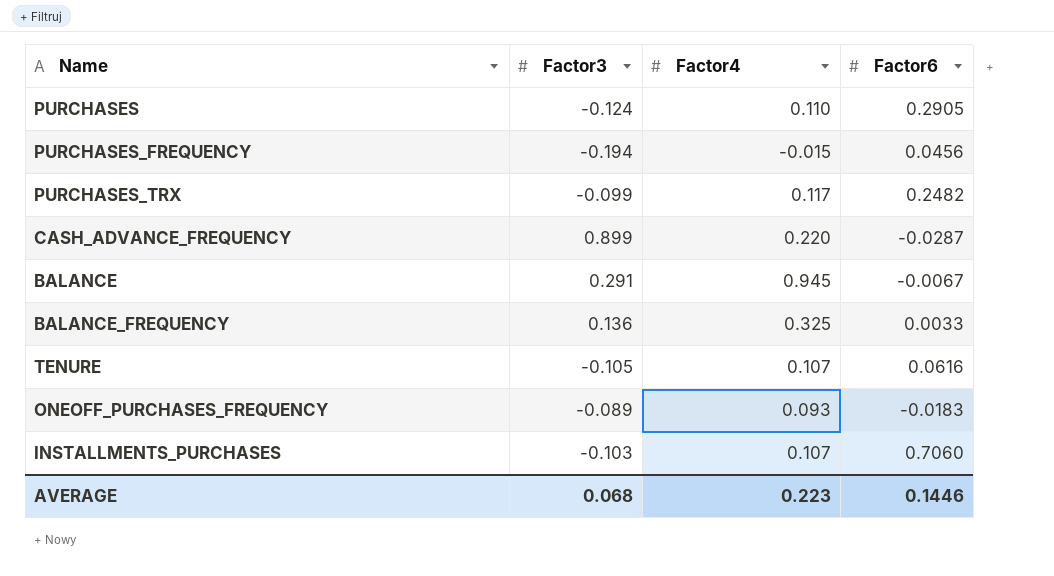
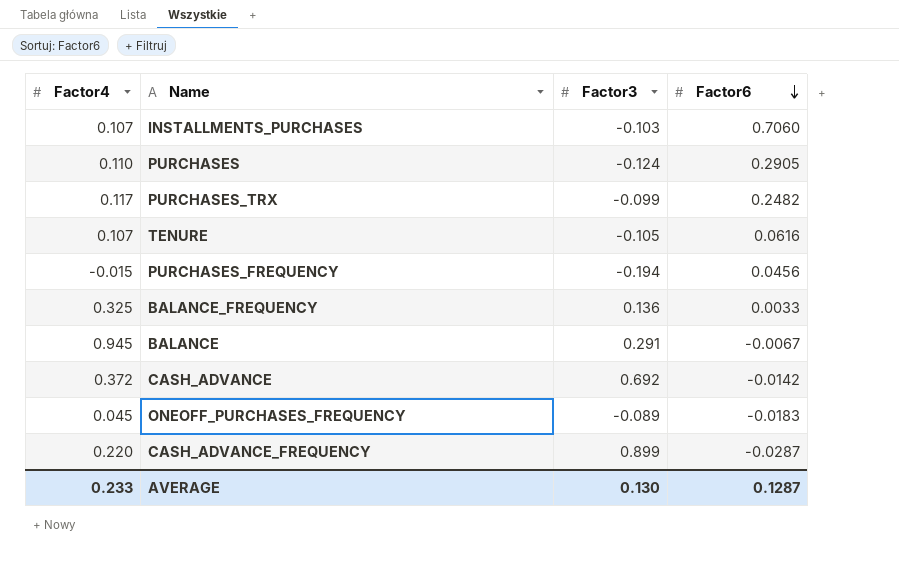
row order: none -> Factor6 descending
column Factor4 | position: 3 -> 1
row CASH_ADVANCE: none -> 0.372 | 0.692 | -0.0142
ONEOFF_PURCHASES_FREQUENCY | Factor4: 0.093 -> 0.045
AVERAGE | Factor4: 0.223 -> 0.233
AVERAGE | Factor3: 0.068 -> 0.130
AVERAGE | Factor6: 0.1446 -> 0.1287

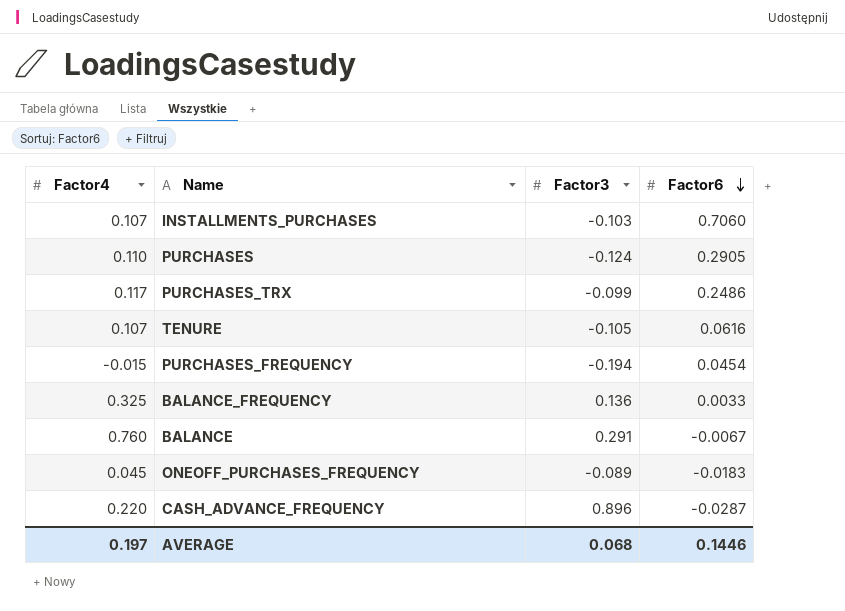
row CASH_ADVANCE: 0.372 | 0.692 | -0.0142 -> none
PURCHASES_TRX | Factor6: 0.2482 -> 0.2486
PURCHASES_FREQUENCY | Factor6: 0.0456 -> 0.0454
BALANCE | Factor4: 0.945 -> 0.760
CASH_ADVANCE_FREQUENCY | Factor3: 0.899 -> 0.896
AVERAGE | Factor4: 0.233 -> 0.197
AVERAGE | Factor3: 0.130 -> 0.068
AVERAGE | Factor6: 0.1287 -> 0.1446

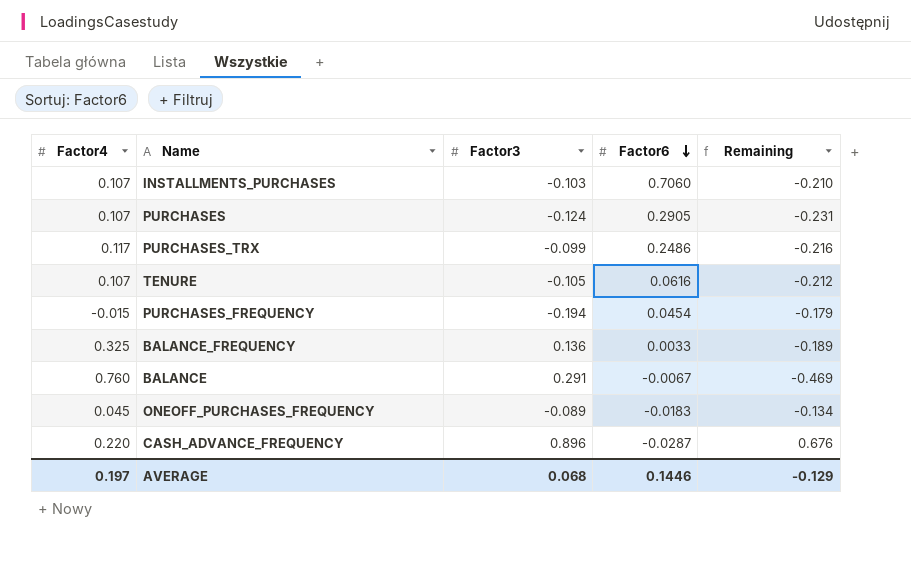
column Remaining | formula: none -> [Factor3] - [Factor4]
PURCHASES | Factor4: 0.110 -> 0.107

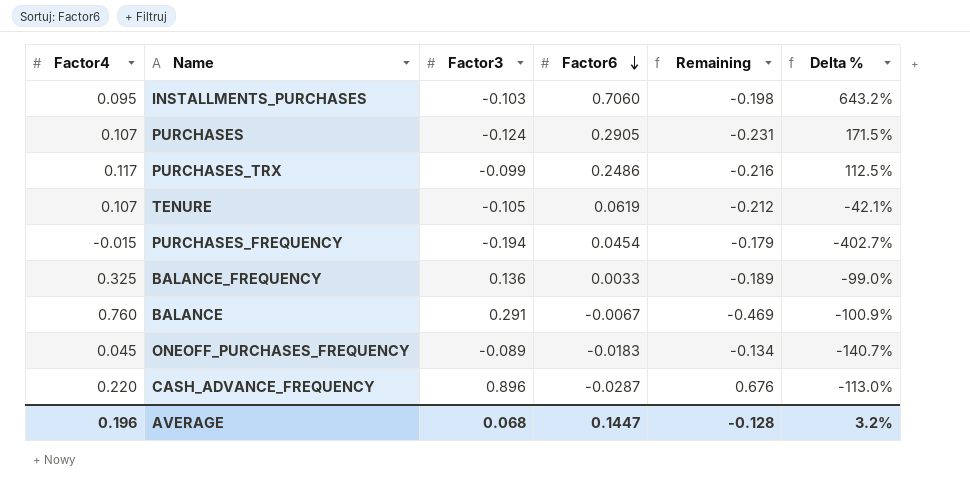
column Delta % | formula: none -> ([Factor6] - [Factor4]) / [Factor4]
INSTALLMENTS_PURCHASES | Factor4: 0.107 -> 0.095
INSTALLMENTS_PURCHASES | Remaining: -0.210 -> -0.198
TENURE | Factor6: 0.0616 -> 0.0619
AVERAGE | Factor4: 0.197 -> 0.196
AVERAGE | Factor6: 0.1446 -> 0.1447
AVERAGE | Remaining: -0.129 -> -0.128

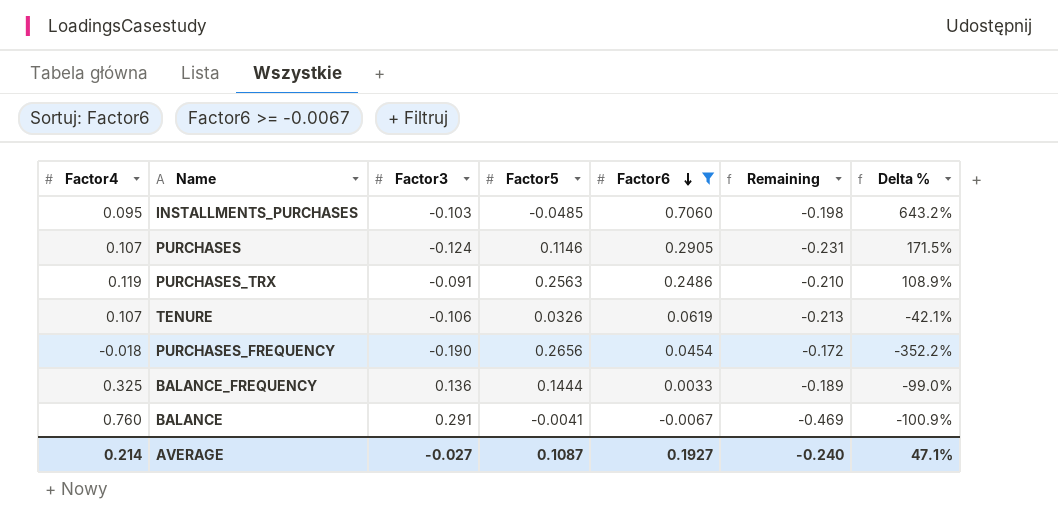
filter: none -> Factor6 >= -0.0067
column Factor5 | position: none -> 4
PURCHASES_TRX | Factor4: 0.117 -> 0.119
PURCHASES_TRX | Factor3: -0.099 -> -0.091
PURCHASES_TRX | Remaining: -0.216 -> -0.210
PURCHASES_TRX | Delta %: 112.5% -> 108.9%
TENURE | Factor3: -0.105 -> -0.106
TENURE | Remaining: -0.212 -> -0.213
PURCHASES_FREQUENCY | Factor4: -0.015 -> -0.018
PURCHASES_FREQUENCY | Factor3: -0.194 -> -0.190
PURCHASES_FREQUENCY | Remaining: -0.179 -> -0.172
PURCHASES_FREQUENCY | Delta %: -402.7% -> -352.2%
AVERAGE | Factor4: 0.196 -> 0.214
AVERAGE | Factor3: 0.068 -> -0.027
AVERAGE | Factor6: 0.1447 -> 0.1927
AVERAGE | Remaining: -0.128 -> -0.240
AVERAGE | Delta %: 3.2% -> 47.1%

